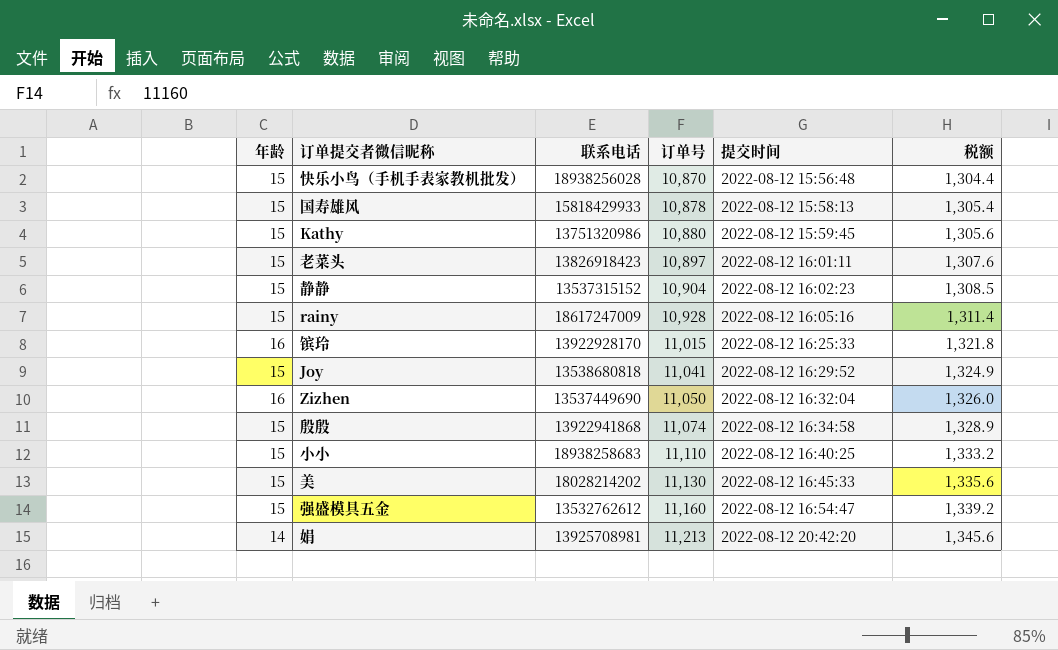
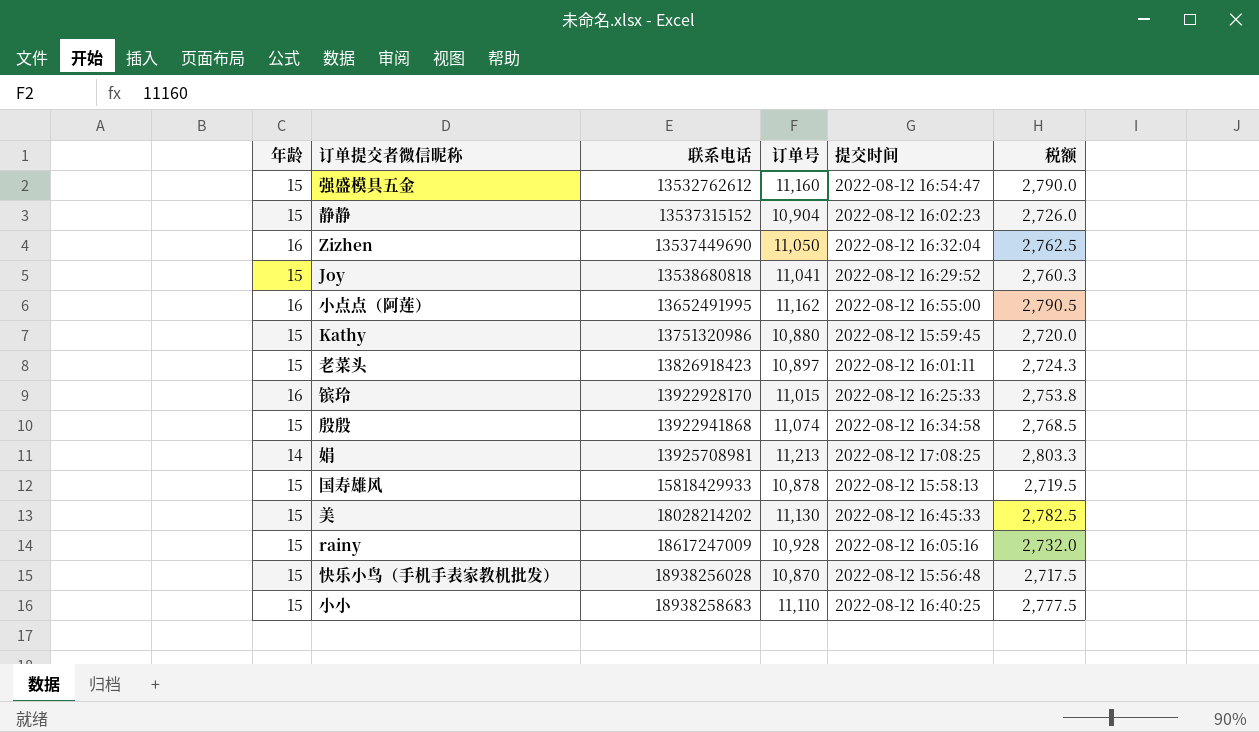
row order: 订单号 ascending -> 联系电话 ascending
column 税额 | formula: [订单号] * 0.12 -> [订单号] * 0.25
row 小点点（阿莲）: none -> 16 | 13652491995 | 11,162 | 2022-08-12 16:55:00 | 2,790.5
娟 | 提交时间: 2022-08-12 20:42:20 -> 2022-08-12 17:08:25

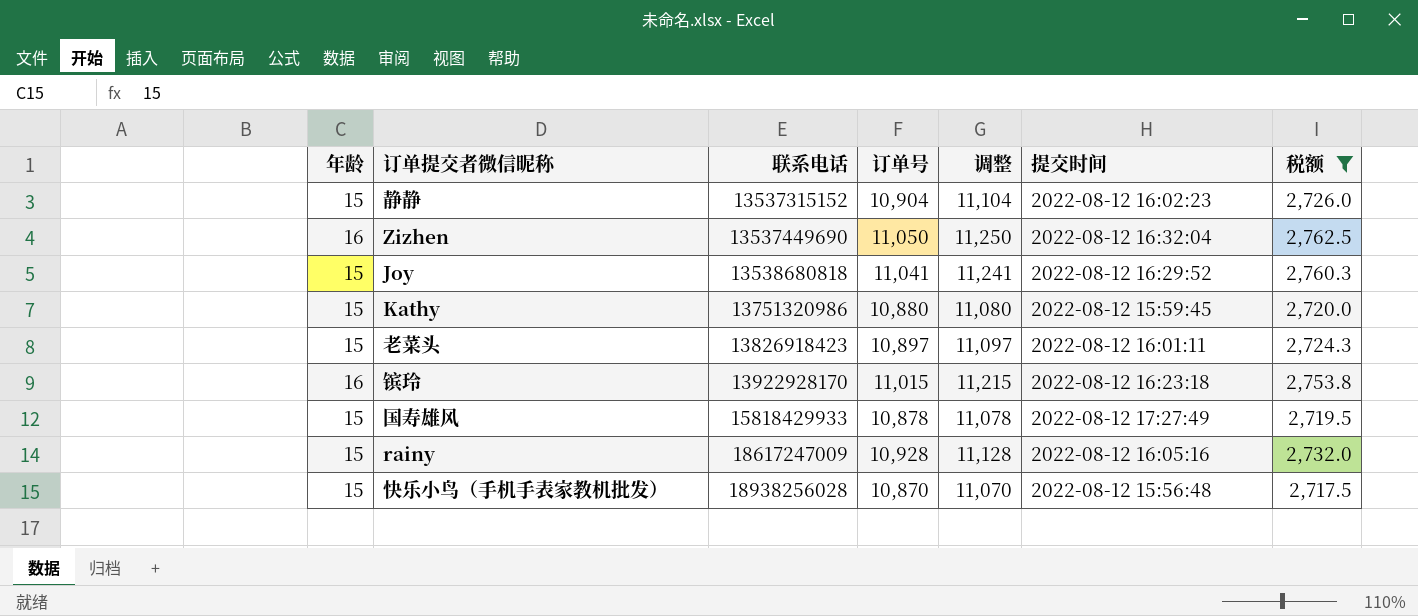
filter: none -> 税额 <= 2,762.5
column 调整 | formula: none -> [订单号] + 200
镔玲 | 提交时间: 2022-08-12 16:25:33 -> 2022-08-12 16:23:18
国寿雄风 | 提交时间: 2022-08-12 15:58:13 -> 2022-08-12 17:27:49

